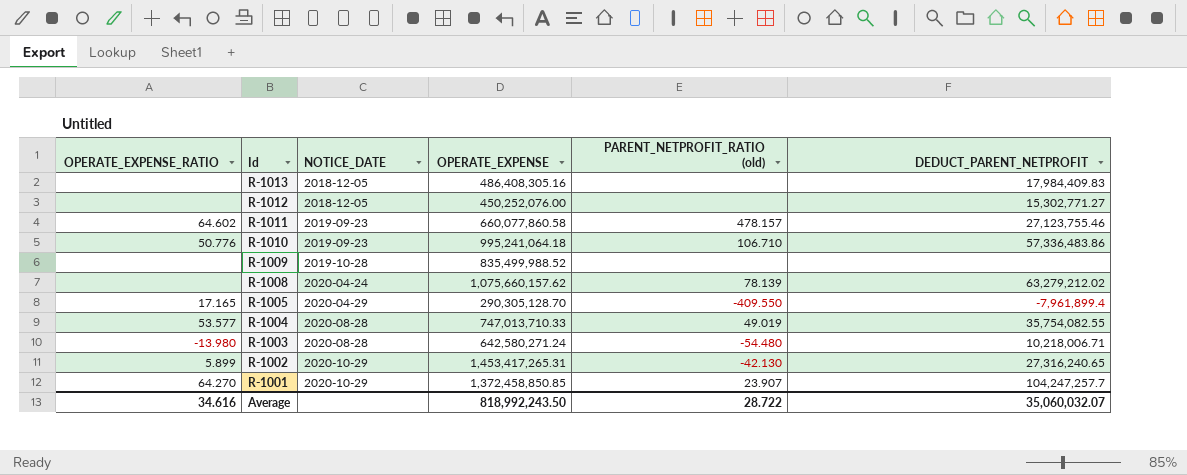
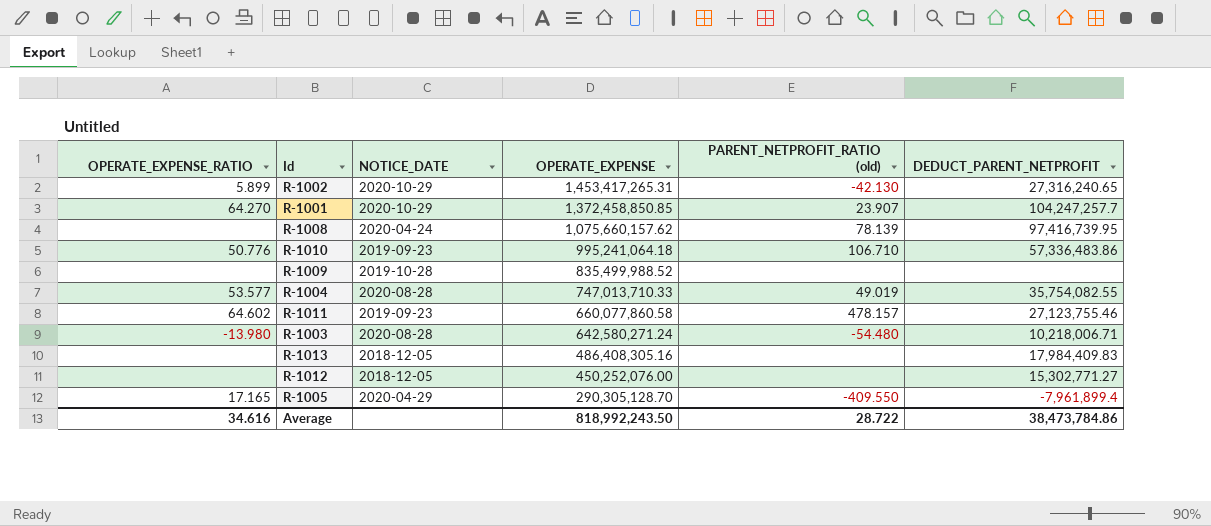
row order: Id descending -> OPERATE_EXPENSE descending
R-1008 | DEDUCT_PARENT_NETPROFIT: 63,279,212.02 -> 97,416,739.95
Average | DEDUCT_PARENT_NETPROFIT: 35,060,032.07 -> 38,473,784.86

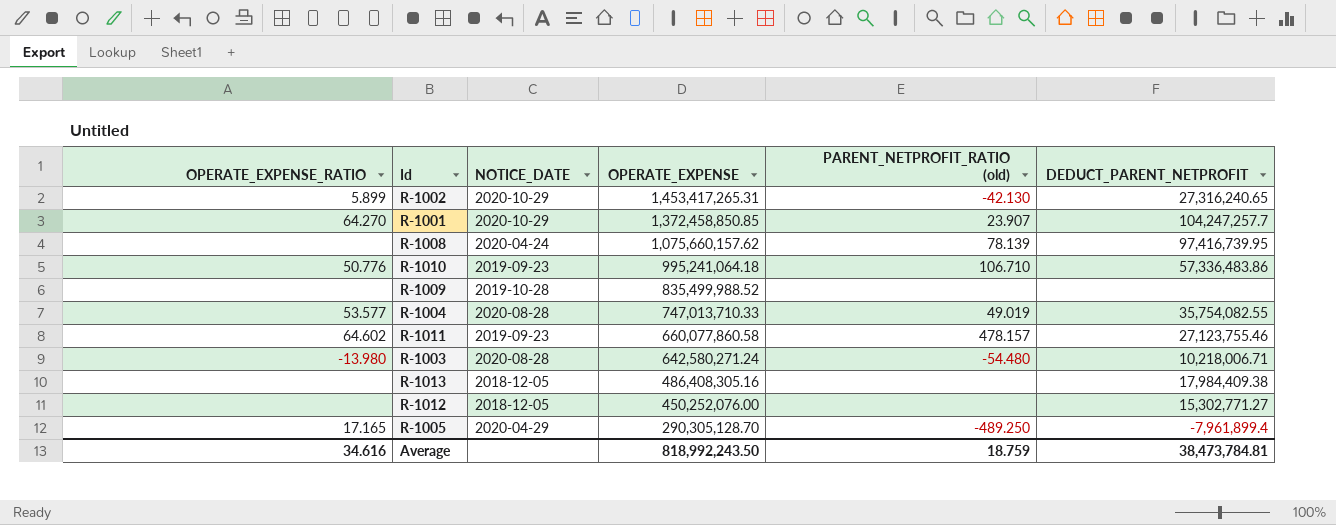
R-1013 | DEDUCT_PARENT_NETPROFIT: 17,984,409.83 -> 17,984,409.38
R-1005 | PARENT_NETPROFIT_RATIO (old): -409.550 -> -489.250
Average | PARENT_NETPROFIT_RATIO (old): 28.722 -> 18.759
Average | DEDUCT_PARENT_NETPROFIT: 38,473,784.86 -> 38,473,784.81

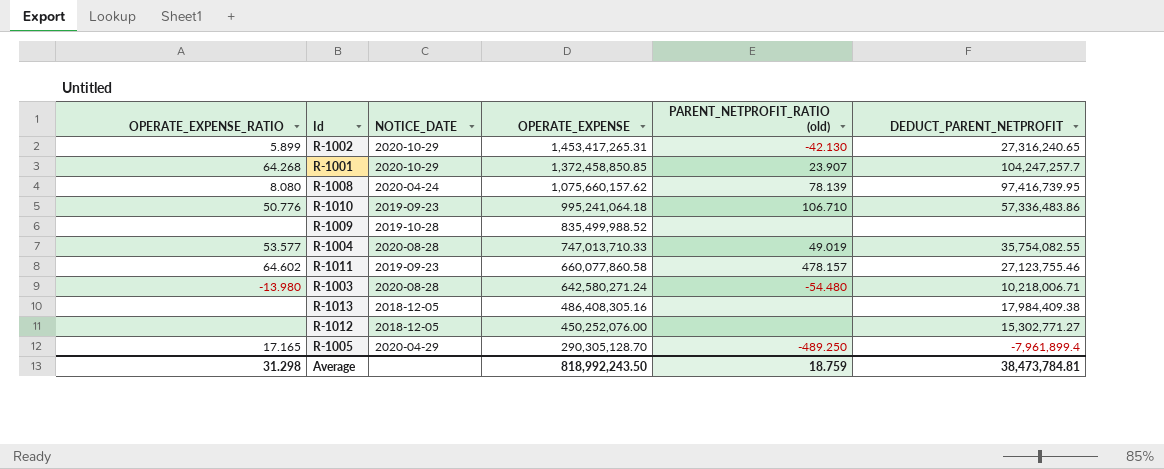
R-1001 | OPERATE_EXPENSE_RATIO: 64.270 -> 64.268
R-1008 | OPERATE_EXPENSE_RATIO: none -> 8.080
Average | OPERATE_EXPENSE_RATIO: 34.616 -> 31.298

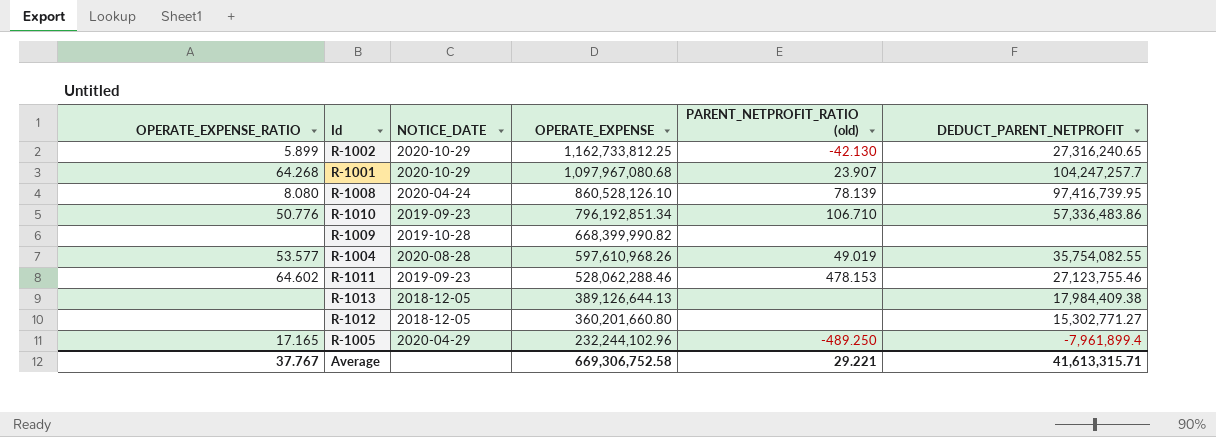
row R-1003: -13.980 | 2020-08-28 | 642,580,271.24 | -54.480 | 10,218,006.71 -> none
R-1002 | OPERATE_EXPENSE: 1,453,417,265.31 -> 1,162,733,812.25
R-1001 | OPERATE_EXPENSE: 1,372,458,850.85 -> 1,097,967,080.68
R-1008 | OPERATE_EXPENSE: 1,075,660,157.62 -> 860,528,126.10
R-1010 | OPERATE_EXPENSE: 995,241,064.18 -> 796,192,851.34
R-1009 | OPERATE_EXPENSE: 835,499,988.52 -> 668,399,990.82
R-1004 | OPERATE_EXPENSE: 747,013,710.33 -> 597,610,968.26
R-1011 | OPERATE_EXPENSE: 660,077,860.58 -> 528,062,288.46
R-1011 | PARENT_NETPROFIT_RATIO (old): 478.157 -> 478.153
R-1013 | OPERATE_EXPENSE: 486,408,305.16 -> 389,126,644.13
R-1012 | OPERATE_EXPENSE: 450,252,076.00 -> 360,201,660.80
R-1005 | OPERATE_EXPENSE: 290,305,128.70 -> 232,244,102.96
Average | OPERATE_EXPENSE_RATIO: 31.298 -> 37.767
Average | OPERATE_EXPENSE: 818,992,243.50 -> 669,306,752.58
Average | PARENT_NETPROFIT_RATIO (old): 18.759 -> 29.221
Average | DEDUCT_PARENT_NETPROFIT: 38,473,784.81 -> 41,613,315.71

